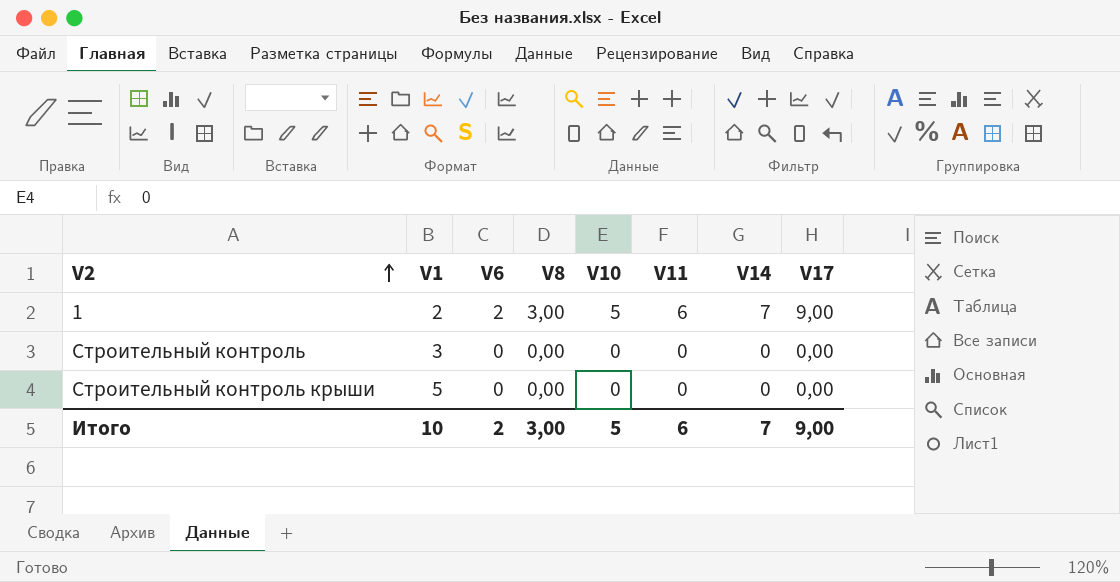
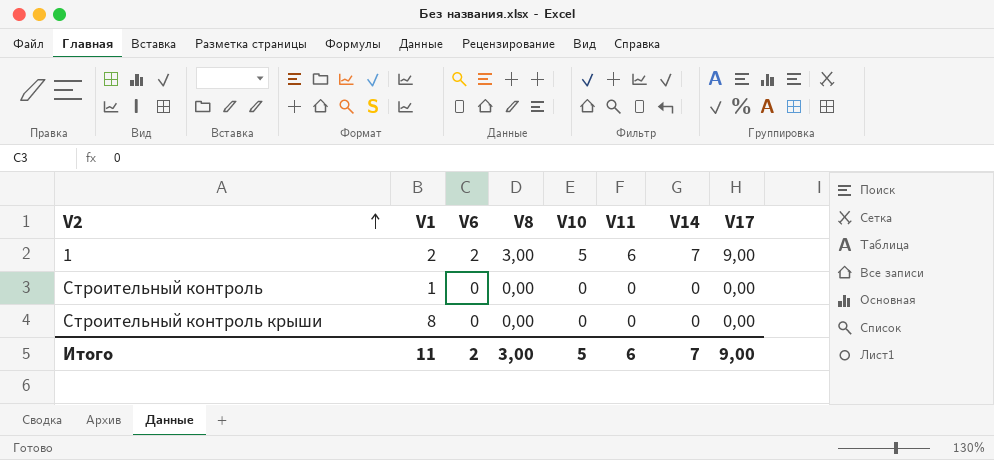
Строительный контроль | V1: 3 -> 1
Строительный контроль крыши | V1: 5 -> 8
Итого | V1: 10 -> 11

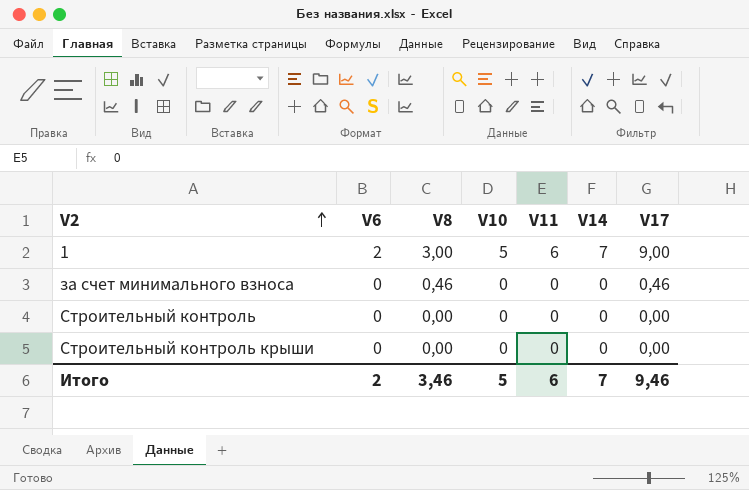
column V1 | position: 2 -> none
row за счет минимального взноса: none -> 0 | 0,46 | 0 | 0 | 0 | 0,46
Итого | V8: 3,00 -> 3,46
Итого | V17: 9,00 -> 9,46

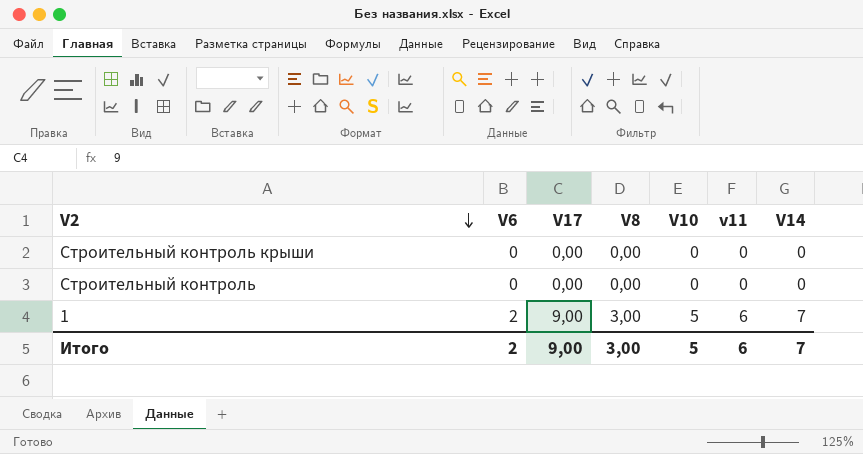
row order: V2 ascending -> V2 descending
column V17 | position: 7 -> 3
column name: V11 -> v11
row за счет минимального взноса: 0 | 0,46 | 0 | 0 | 0 | 0,46 -> none
Итого | V17: 9,46 -> 9,00
Итого | V8: 3,46 -> 3,00

